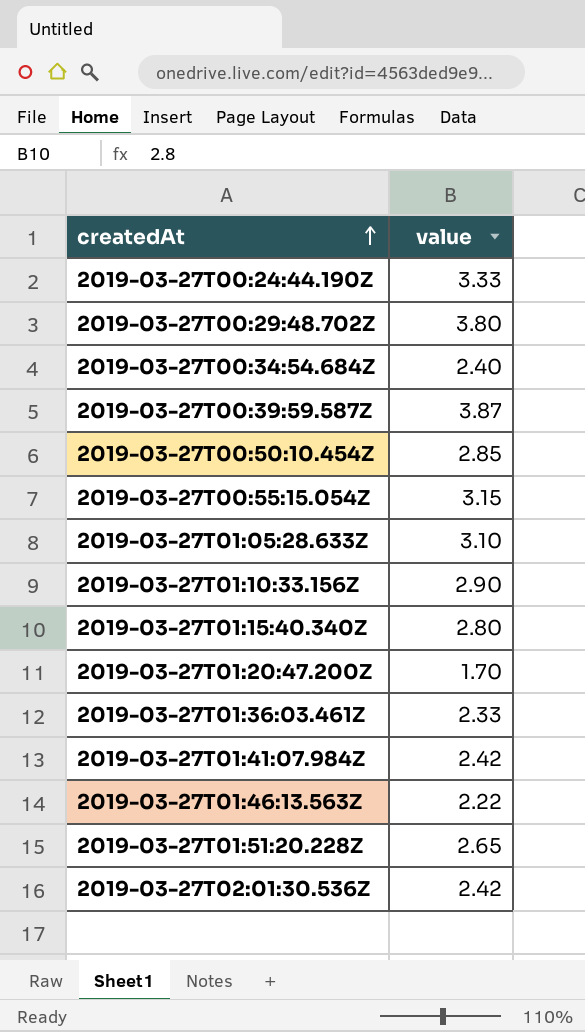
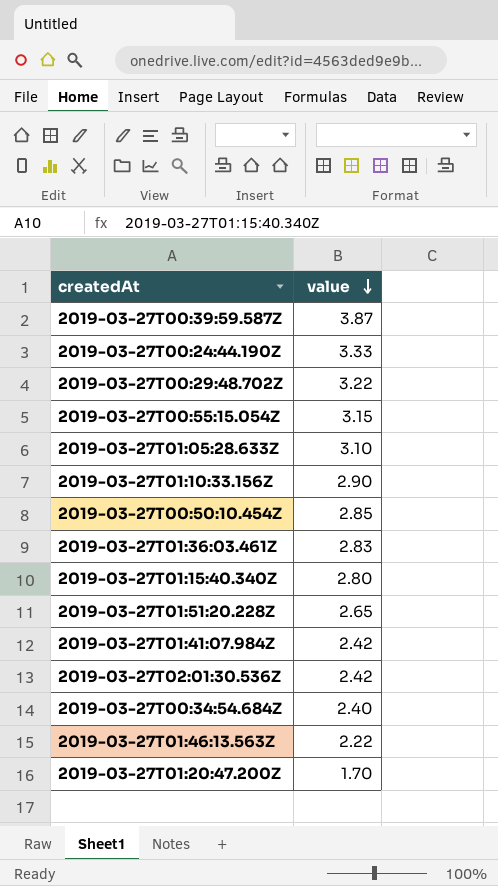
row order: createdAt ascending -> value descending
2019-03-27T00:29:48.702Z | value: 3.80 -> 3.22
2019-03-27T01:36:03.461Z | value: 2.33 -> 2.83

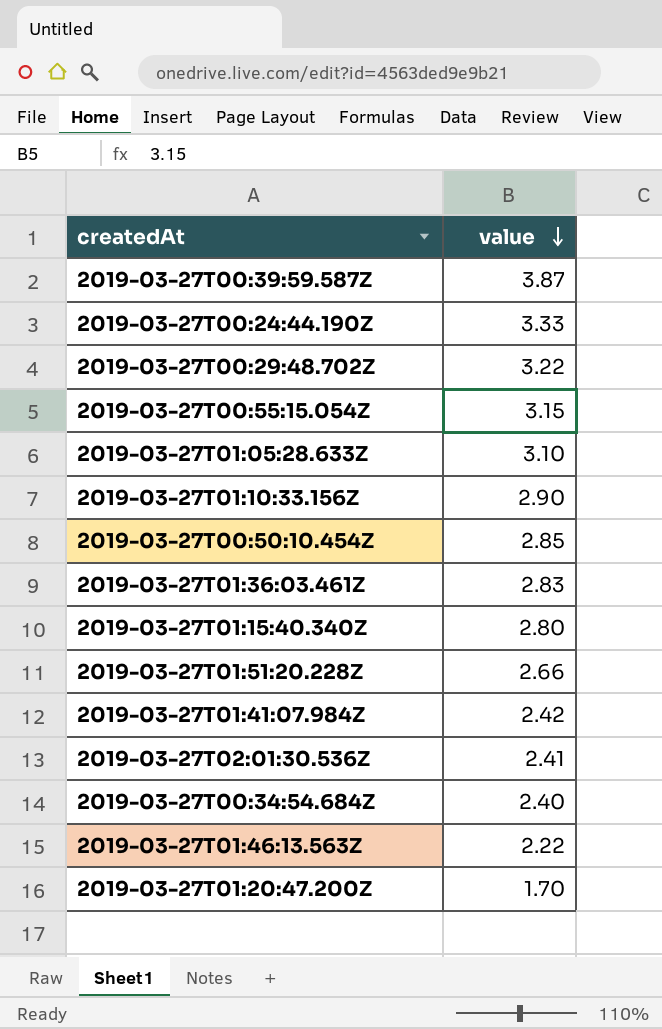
2019-03-27T01:51:20.228Z | value: 2.65 -> 2.66
2019-03-27T02:01:30.536Z | value: 2.42 -> 2.41

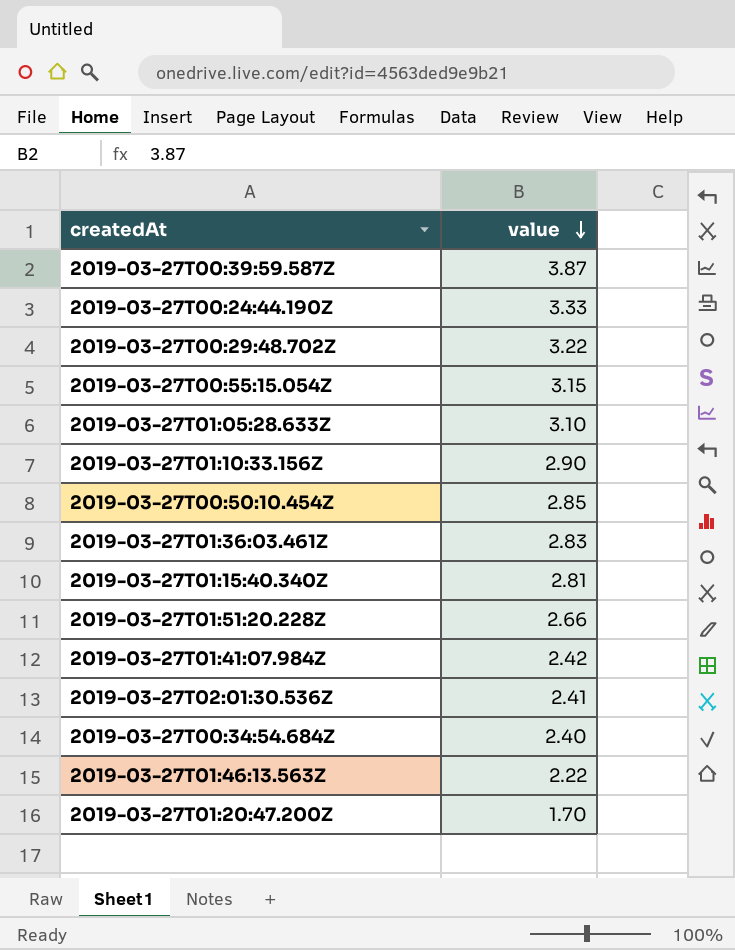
2019-03-27T01:15:40.340Z | value: 2.80 -> 2.81

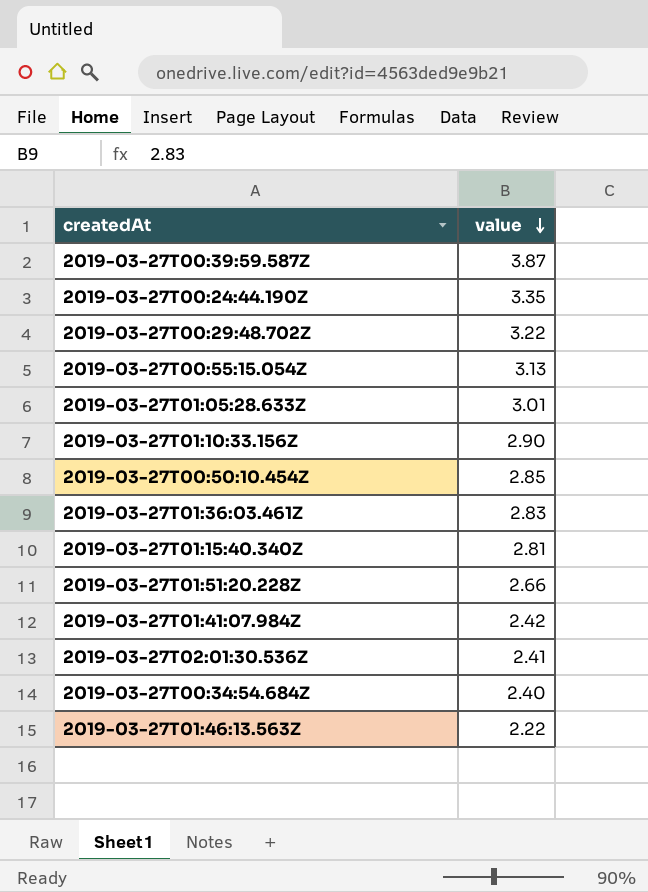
row 2019-03-27T01:20:47.200Z: 1.70 -> none
2019-03-27T00:24:44.190Z | value: 3.33 -> 3.35
2019-03-27T00:55:15.054Z | value: 3.15 -> 3.13
2019-03-27T01:05:28.633Z | value: 3.10 -> 3.01

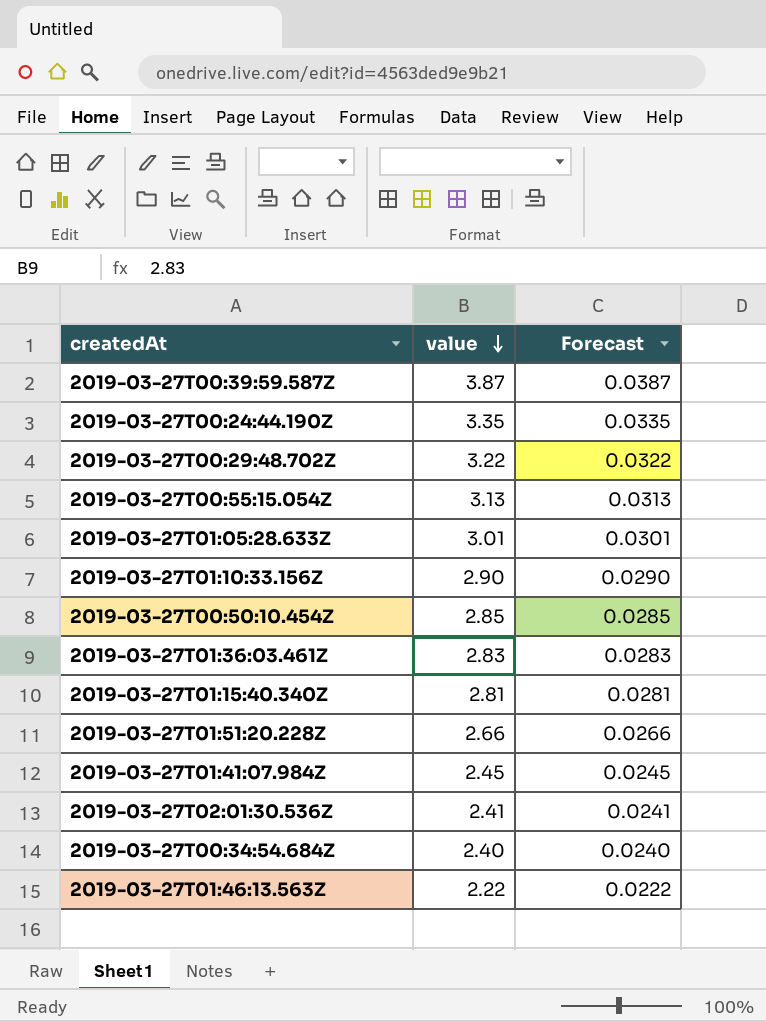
column Forecast | formula: none -> [value] * 0.01
2019-03-27T01:41:07.984Z | value: 2.42 -> 2.45

